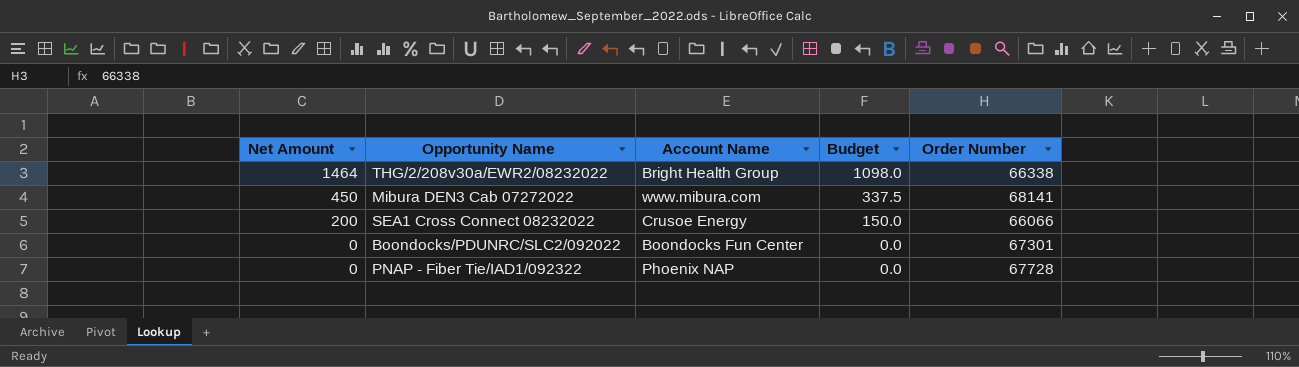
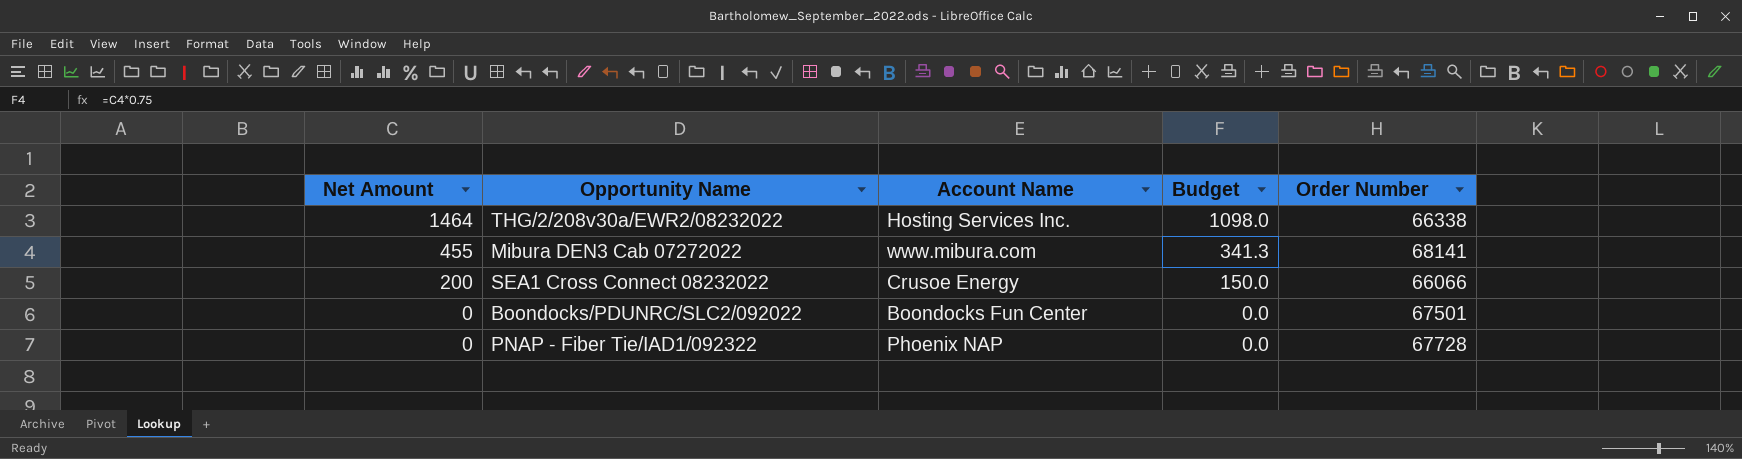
THG/2/208v30a/EWR2/08232022 | Account Name: Bright Health Group -> Hosting Services Inc.
Mibura DEN3 Cab 07272022 | Net Amount: 450 -> 455
Mibura DEN3 Cab 07272022 | Budget: 337.5 -> 341.3
Boondocks/PDUNRC/SLC2/092022 | Order Number: 67301 -> 67501

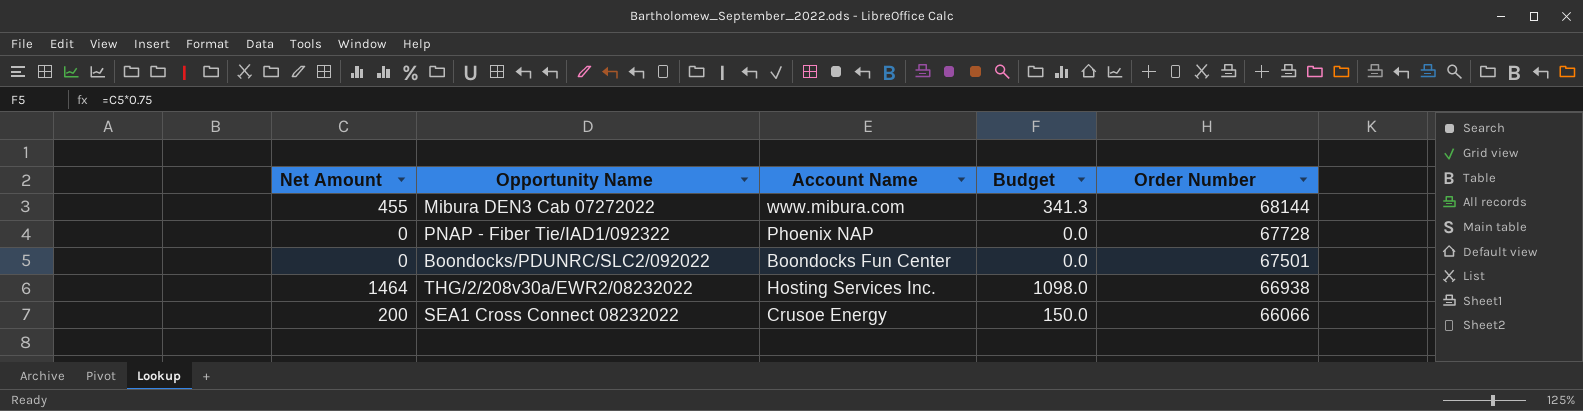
row order: Net Amount descending -> Order Number descending
Mibura DEN3 Cab 07272022 | Order Number: 68141 -> 68144
THG/2/208v30a/EWR2/08232022 | Order Number: 66338 -> 66938

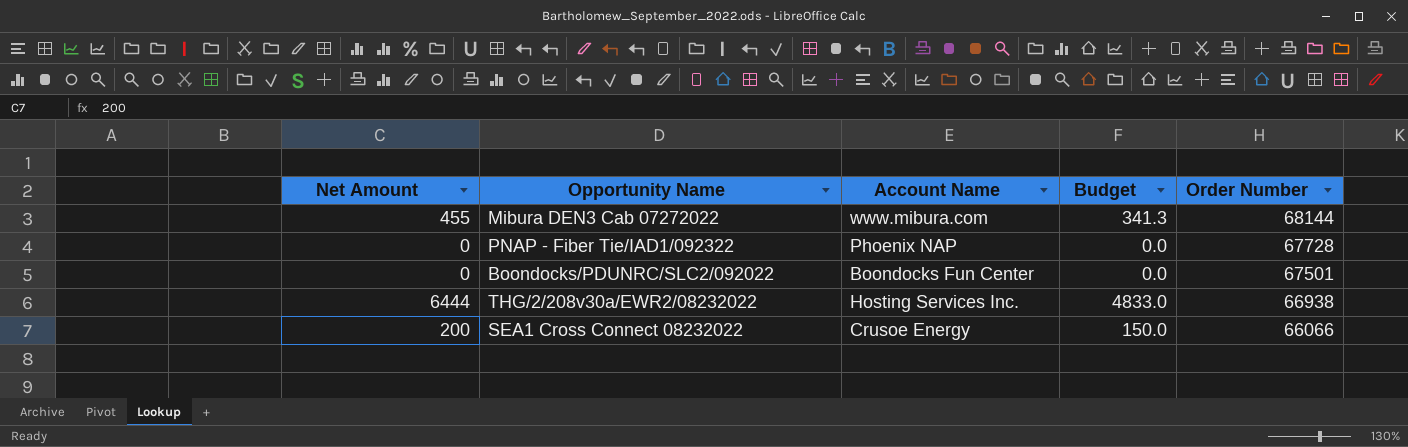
THG/2/208v30a/EWR2/08232022 | Net Amount: 1464 -> 6444
THG/2/208v30a/EWR2/08232022 | Budget: 1098.0 -> 4833.0

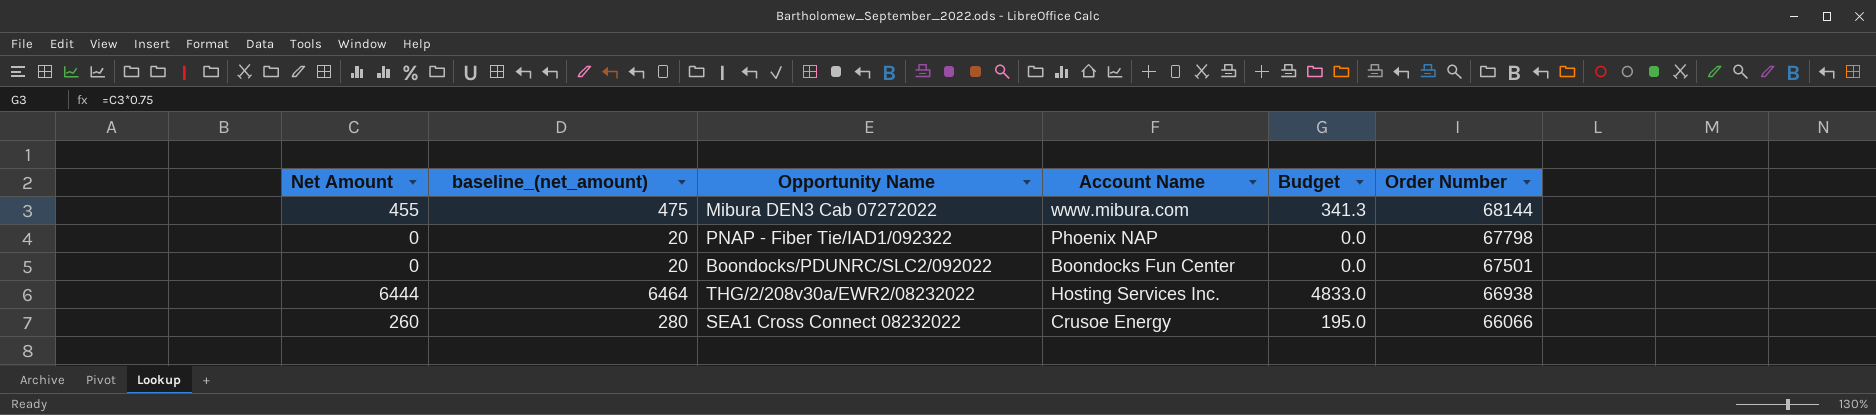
column baseline_(net_amount) | formula: none -> [Net Amount] + 20
PNAP - Fiber Tie/IAD1/092322 | Order Number: 67728 -> 67798
SEA1 Cross Connect 08232022 | Net Amount: 200 -> 260
SEA1 Cross Connect 08232022 | Budget: 150.0 -> 195.0

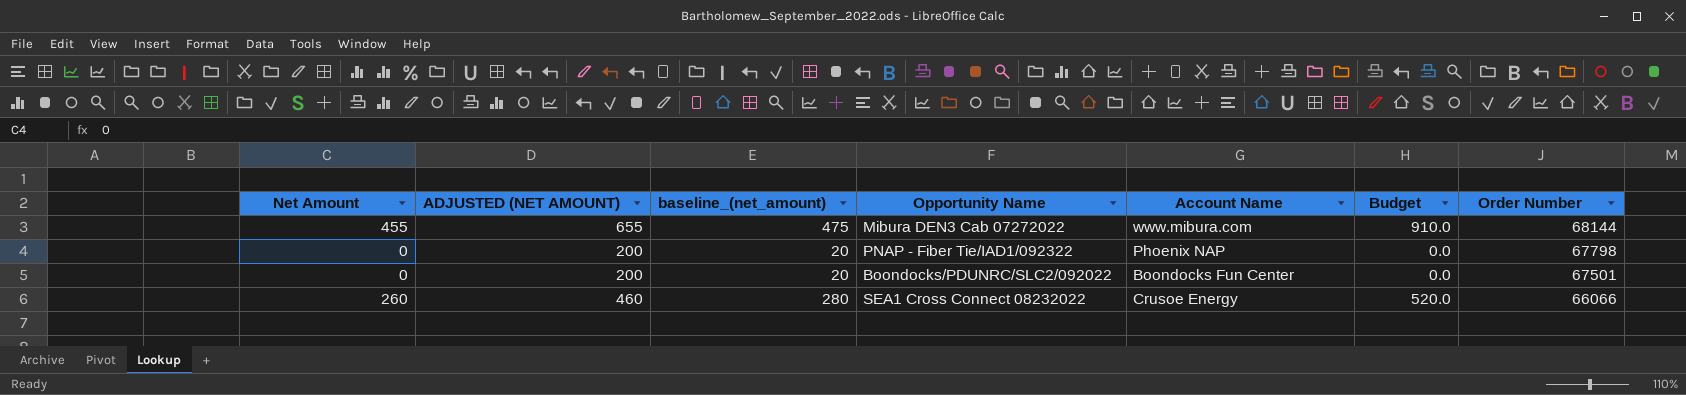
column ADJUSTED (NET AMOUNT) | formula: none -> [Net Amount] + 200
column Budget | formula: [Net Amount] * 0.75 -> [Net Amount] * 2
row THG/2/208v30a/EWR2/08232022: 6444 | 6464 | Hosting Services Inc. | 4833.0 | 66938 -> none

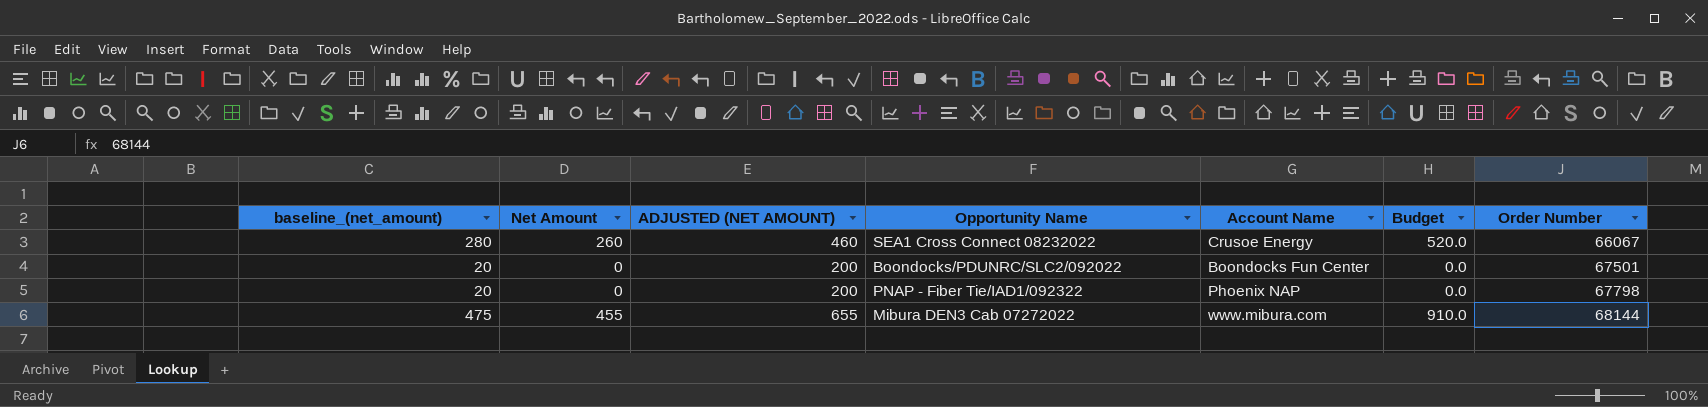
row order: Order Number descending -> Order Number ascending
column baseline_(net_amount) | position: 3 -> 1
SEA1 Cross Connect 08232022 | Order Number: 66066 -> 66067

